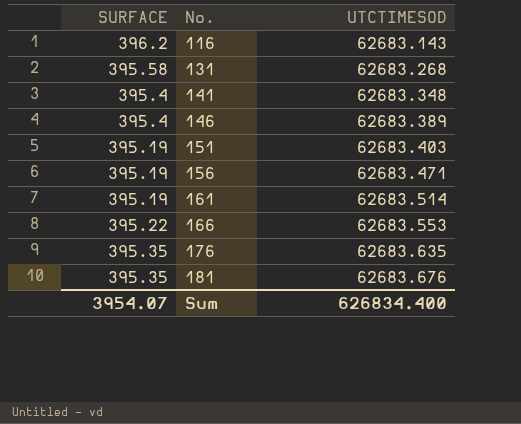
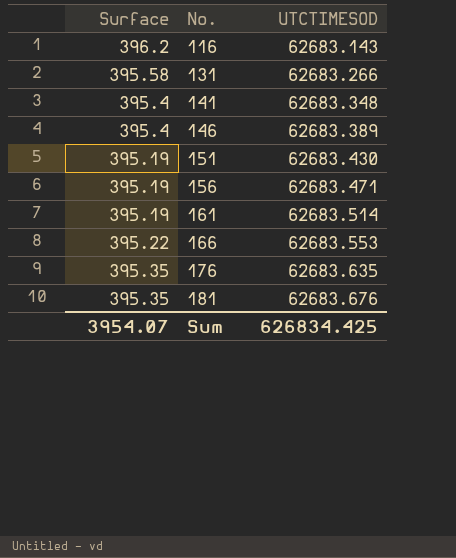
column name: SURFACE -> Surface
131 | UTCTIMESOD: 62683.268 -> 62683.266
151 | UTCTIMESOD: 62683.403 -> 62683.430
Sum | UTCTIMESOD: 626834.400 -> 626834.425

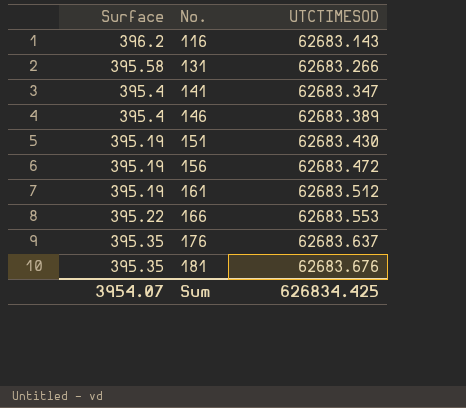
141 | UTCTIMESOD: 62683.348 -> 62683.347
156 | UTCTIMESOD: 62683.471 -> 62683.472
161 | UTCTIMESOD: 62683.514 -> 62683.512
176 | UTCTIMESOD: 62683.635 -> 62683.637

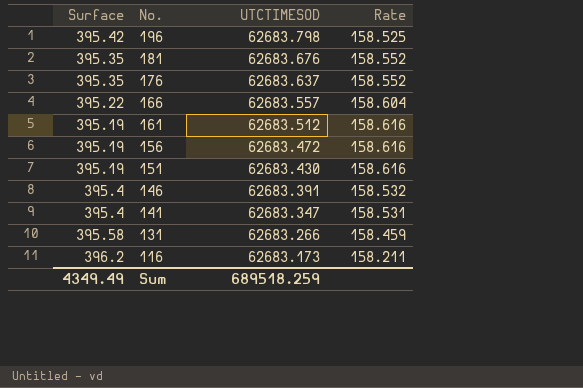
row order: No. ascending -> No. descending
column Rate | formula: none -> [UTCTIMESOD] / [Surface]
row 196: none -> 395.42 | 62683.798 | 158.525
166 | UTCTIMESOD: 62683.553 -> 62683.557
146 | UTCTIMESOD: 62683.389 -> 62683.391
116 | UTCTIMESOD: 62683.143 -> 62683.173
Sum | Surface: 3954.07 -> 4349.49
Sum | UTCTIMESOD: 626834.425 -> 689518.259

